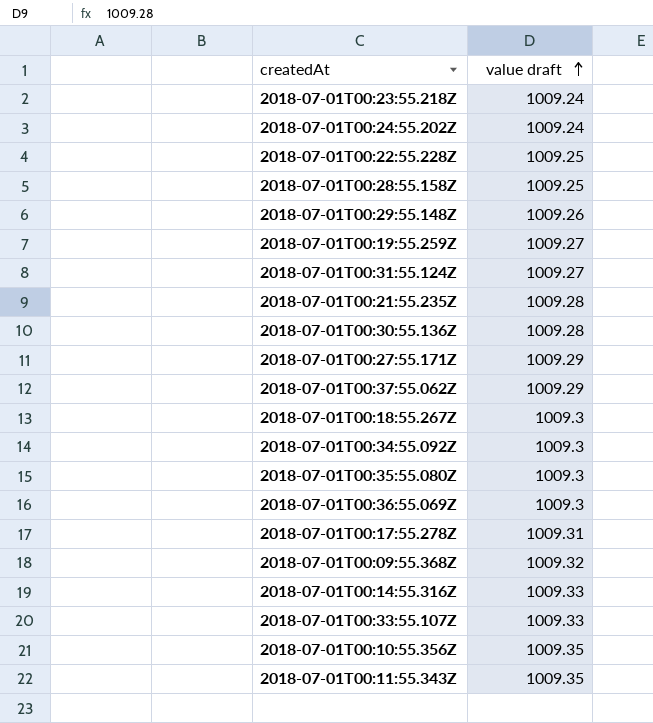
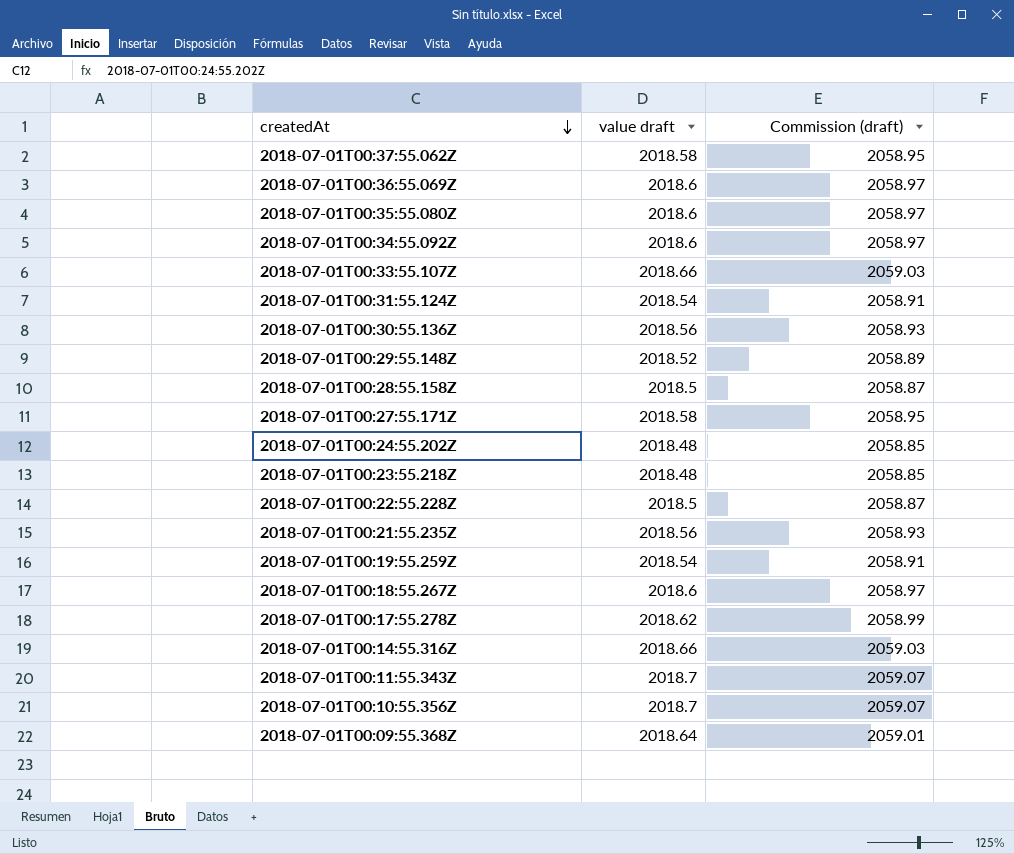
row order: value draft ascending -> createdAt descending
column Commission (draft) | formula: none -> [value draft] * 1.02
2018-07-01T00:37:55.062Z | value draft: 1009.29 -> 2018.58
2018-07-01T00:36:55.069Z | value draft: 1009.3 -> 2018.6
2018-07-01T00:35:55.080Z | value draft: 1009.3 -> 2018.6
2018-07-01T00:34:55.092Z | value draft: 1009.3 -> 2018.6
2018-07-01T00:33:55.107Z | value draft: 1009.33 -> 2018.66
2018-07-01T00:31:55.124Z | value draft: 1009.27 -> 2018.54
2018-07-01T00:30:55.136Z | value draft: 1009.28 -> 2018.56
2018-07-01T00:29:55.148Z | value draft: 1009.26 -> 2018.52
2018-07-01T00:28:55.158Z | value draft: 1009.25 -> 2018.5
2018-07-01T00:27:55.171Z | value draft: 1009.29 -> 2018.58
2018-07-01T00:24:55.202Z | value draft: 1009.24 -> 2018.48
2018-07-01T00:23:55.218Z | value draft: 1009.24 -> 2018.48
2018-07-01T00:22:55.228Z | value draft: 1009.25 -> 2018.5
2018-07-01T00:21:55.235Z | value draft: 1009.28 -> 2018.56
2018-07-01T00:19:55.259Z | value draft: 1009.27 -> 2018.54
2018-07-01T00:18:55.267Z | value draft: 1009.3 -> 2018.6
2018-07-01T00:17:55.278Z | value draft: 1009.31 -> 2018.62
2018-07-01T00:14:55.316Z | value draft: 1009.33 -> 2018.66
2018-07-01T00:11:55.343Z | value draft: 1009.35 -> 2018.7
2018-07-01T00:10:55.356Z | value draft: 1009.35 -> 2018.7
2018-07-01T00:09:55.368Z | value draft: 1009.32 -> 2018.64

